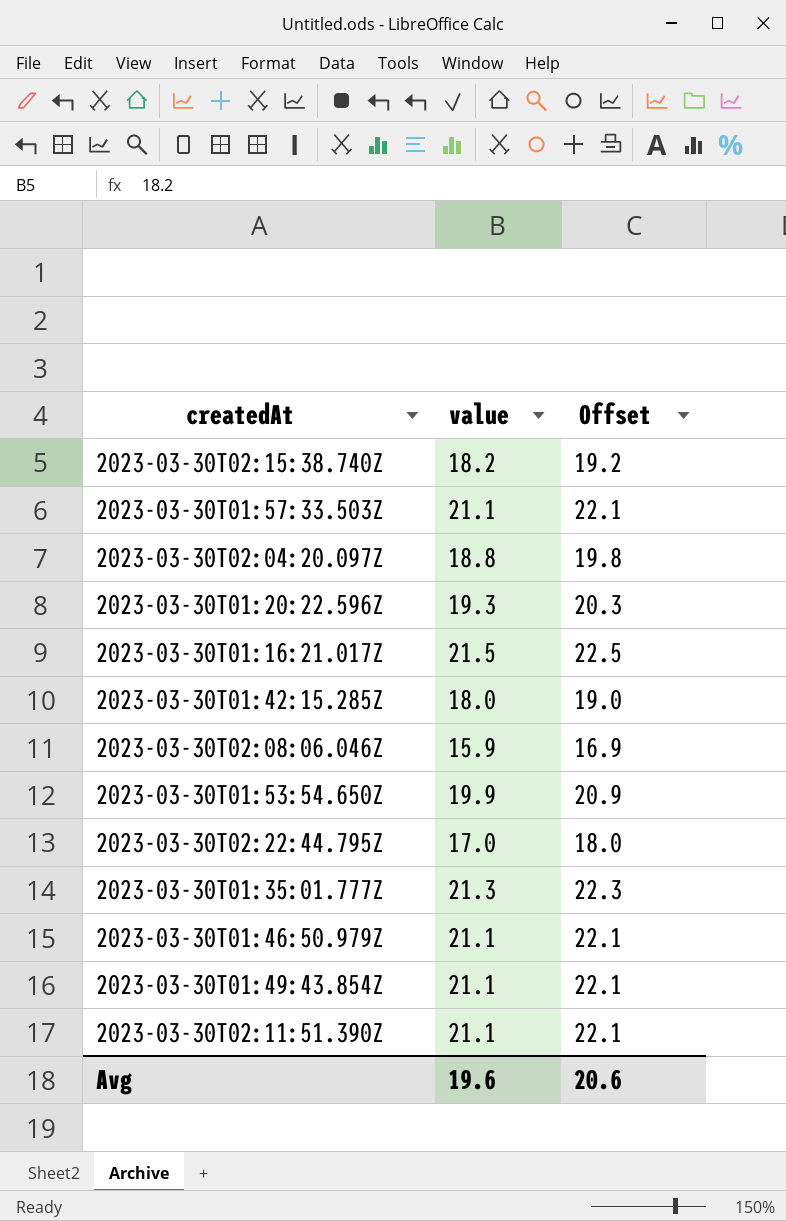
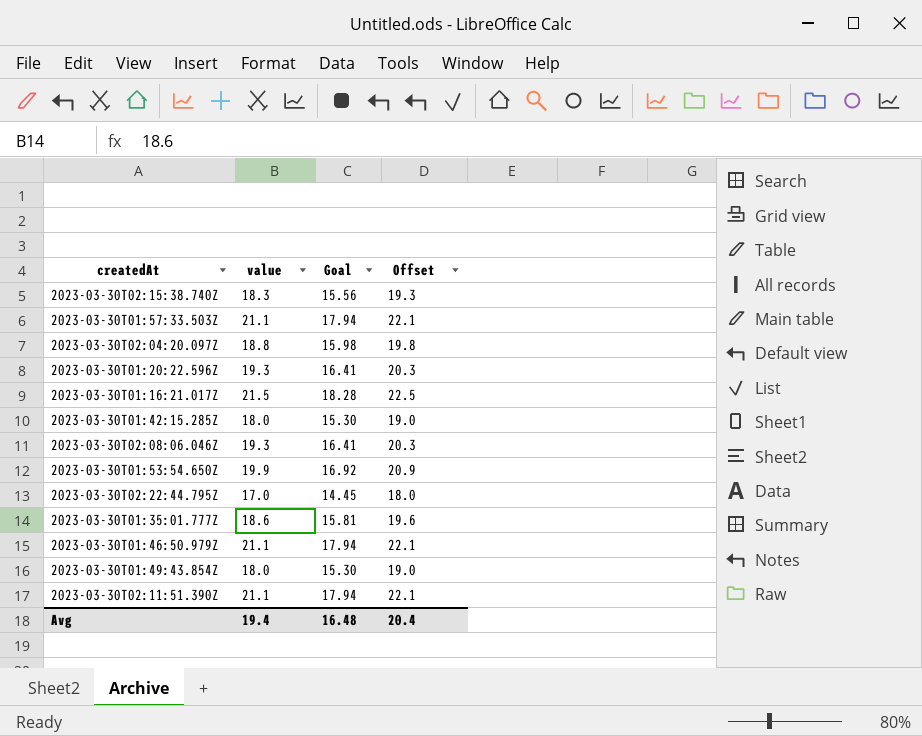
column Goal | formula: none -> [value] * 0.85
2023-03-30T02:15:38.740Z | value: 18.2 -> 18.3
2023-03-30T02:15:38.740Z | Offset: 19.2 -> 19.3
2023-03-30T02:08:06.046Z | value: 15.9 -> 19.3
2023-03-30T02:08:06.046Z | Offset: 16.9 -> 20.3
2023-03-30T01:35:01.777Z | value: 21.3 -> 18.6
2023-03-30T01:35:01.777Z | Offset: 22.3 -> 19.6
2023-03-30T01:49:43.854Z | value: 21.1 -> 18.0
2023-03-30T01:49:43.854Z | Offset: 22.1 -> 19.0
Avg | value: 19.6 -> 19.4
Avg | Offset: 20.6 -> 20.4

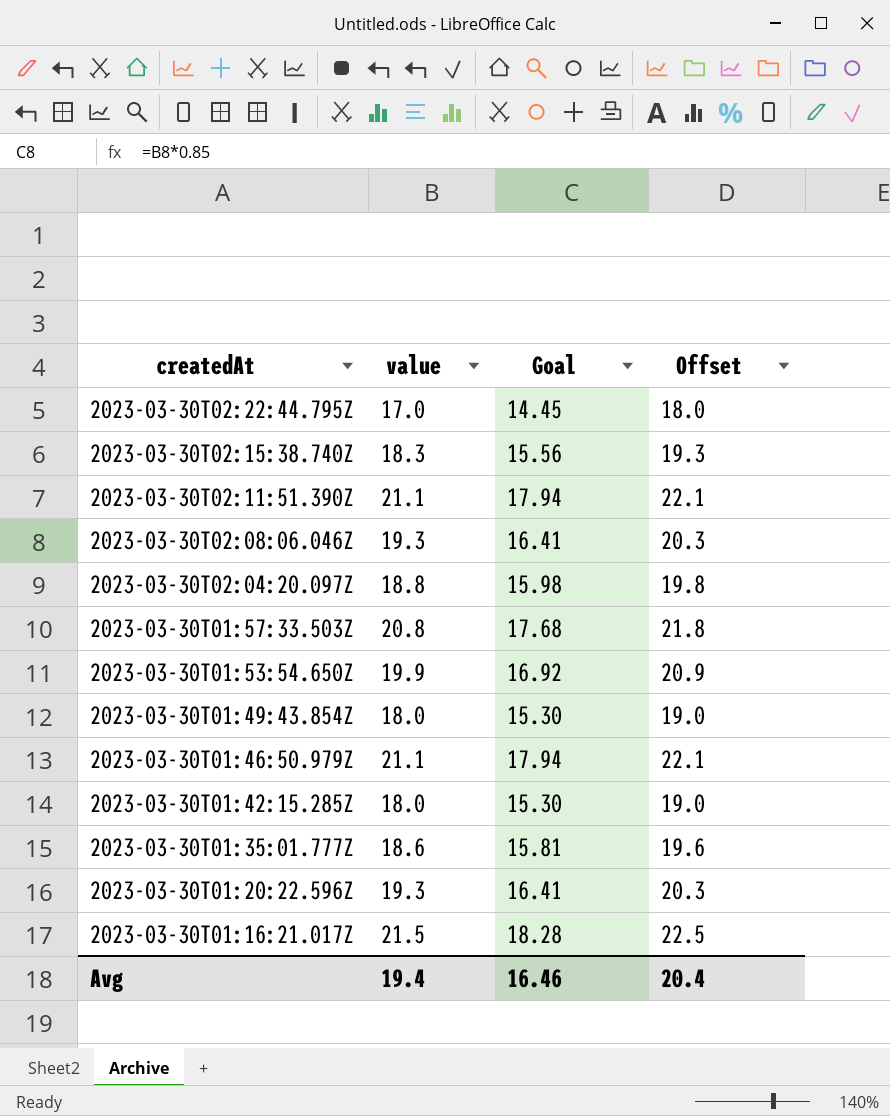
row order: none -> createdAt descending
2023-03-30T01:57:33.503Z | value: 21.1 -> 20.8
2023-03-30T01:57:33.503Z | Goal: 17.94 -> 17.68
2023-03-30T01:57:33.503Z | Offset: 22.1 -> 21.8
Avg | Goal: 16.48 -> 16.46

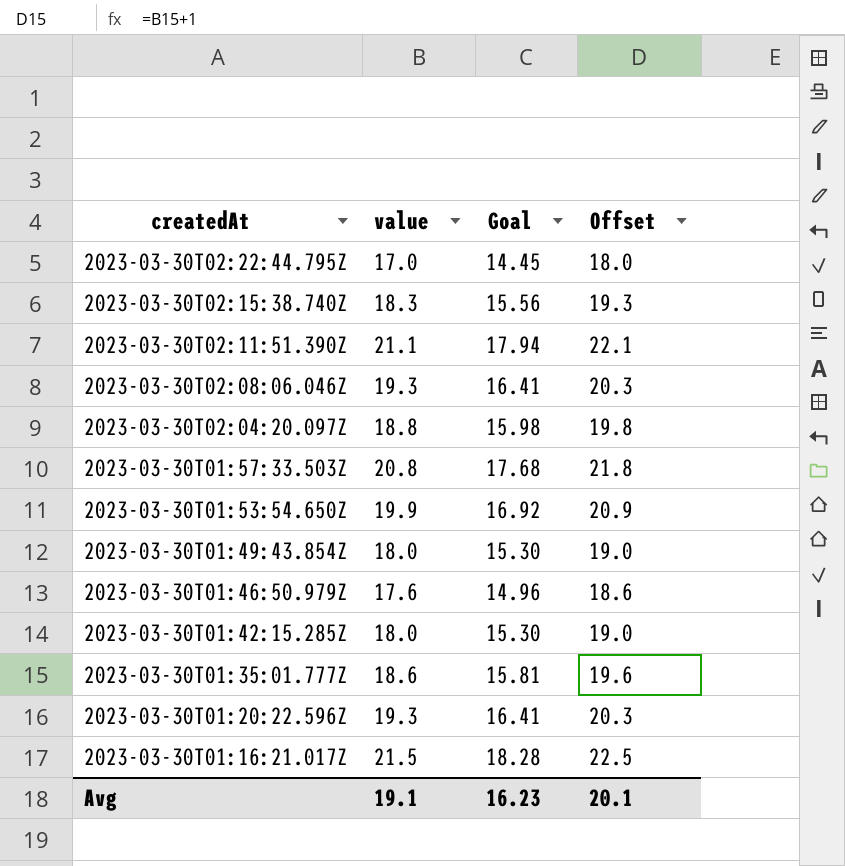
2023-03-30T01:46:50.979Z | value: 21.1 -> 17.6
2023-03-30T01:46:50.979Z | Goal: 17.94 -> 14.96
2023-03-30T01:46:50.979Z | Offset: 22.1 -> 18.6
Avg | value: 19.4 -> 19.1
Avg | Goal: 16.46 -> 16.23
Avg | Offset: 20.4 -> 20.1

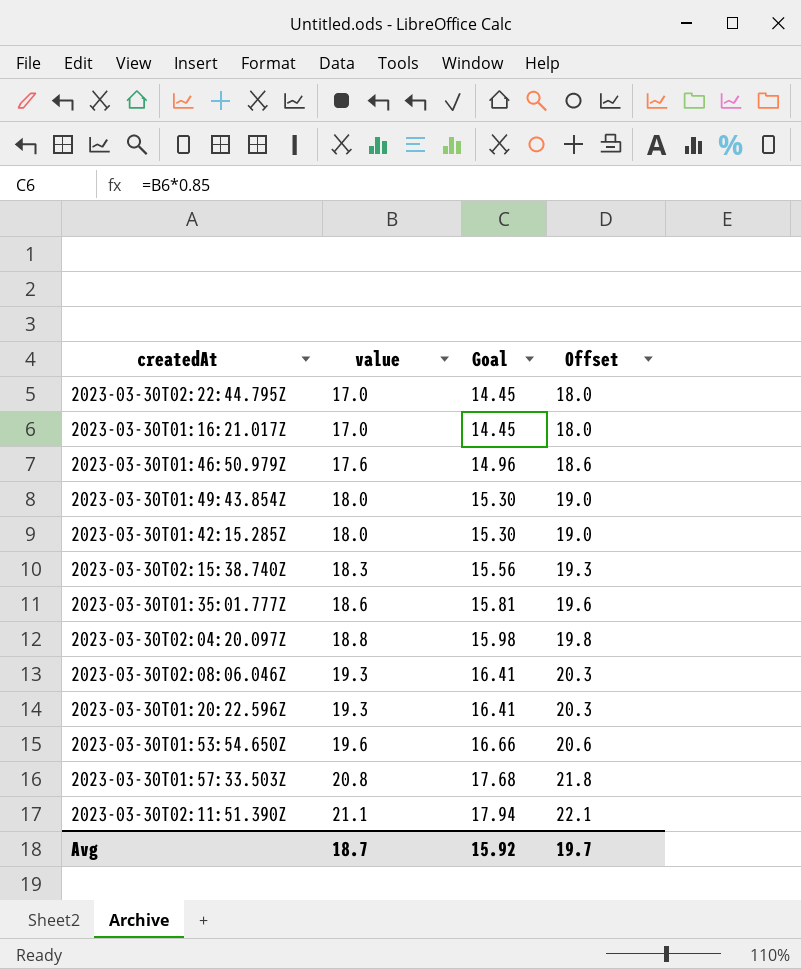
row order: createdAt descending -> value ascending
2023-03-30T01:16:21.017Z | value: 21.5 -> 17.0
2023-03-30T01:16:21.017Z | Goal: 18.28 -> 14.45
2023-03-30T01:16:21.017Z | Offset: 22.5 -> 18.0
2023-03-30T01:53:54.650Z | value: 19.9 -> 19.6
2023-03-30T01:53:54.650Z | Goal: 16.92 -> 16.66
2023-03-30T01:53:54.650Z | Offset: 20.9 -> 20.6
Avg | value: 19.1 -> 18.7
Avg | Goal: 16.23 -> 15.92
Avg | Offset: 20.1 -> 19.7

